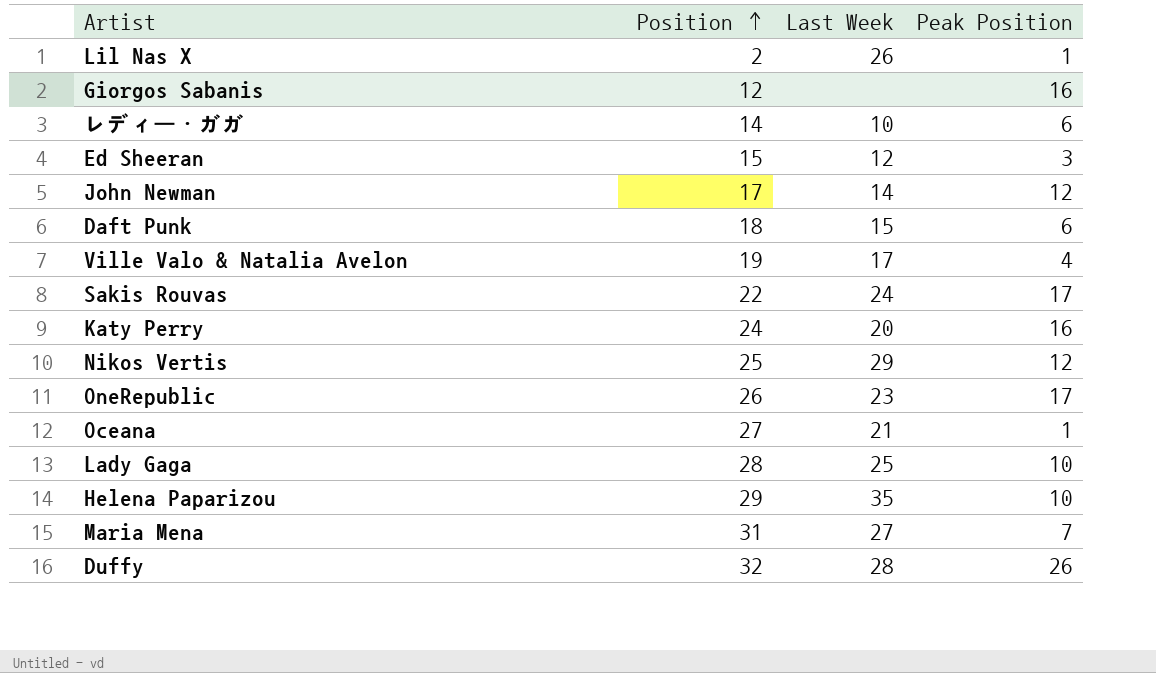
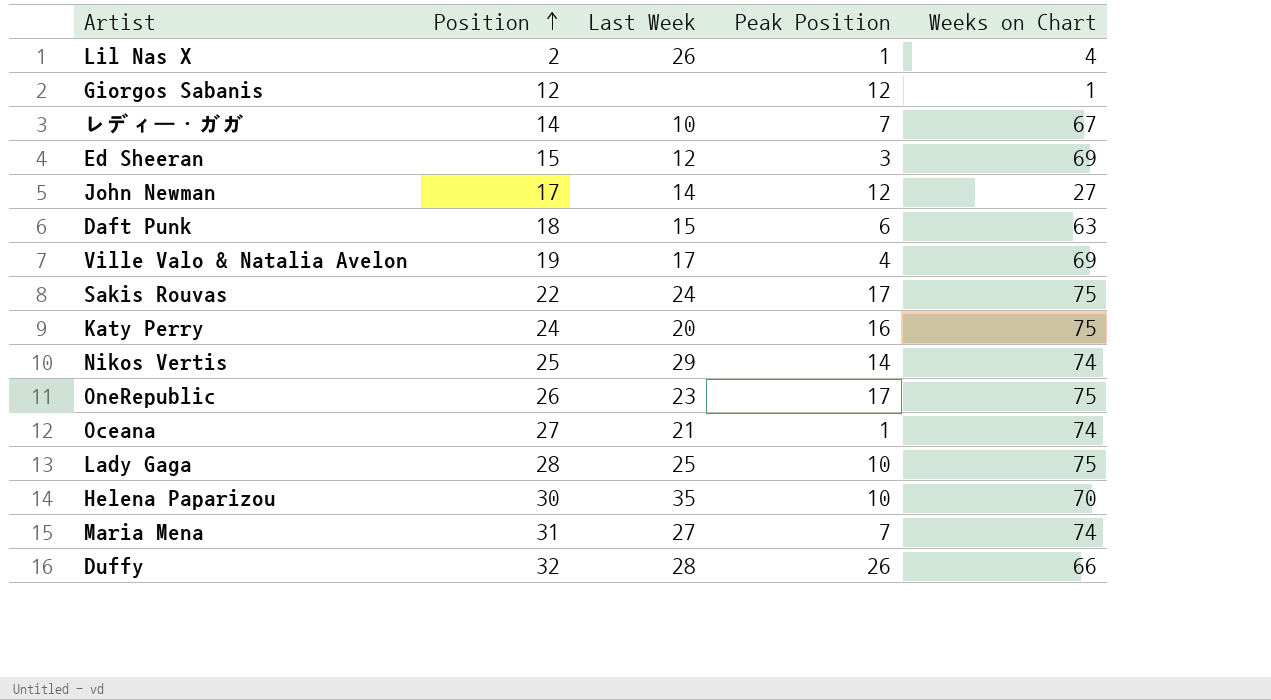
column Weeks on Chart | position: none -> 5
Giorgos Sabanis | Peak Position: 16 -> 12
レディー・ガガ | Peak Position: 6 -> 7
Nikos Vertis | Peak Position: 12 -> 14
Helena Paparizou | Position: 29 -> 30

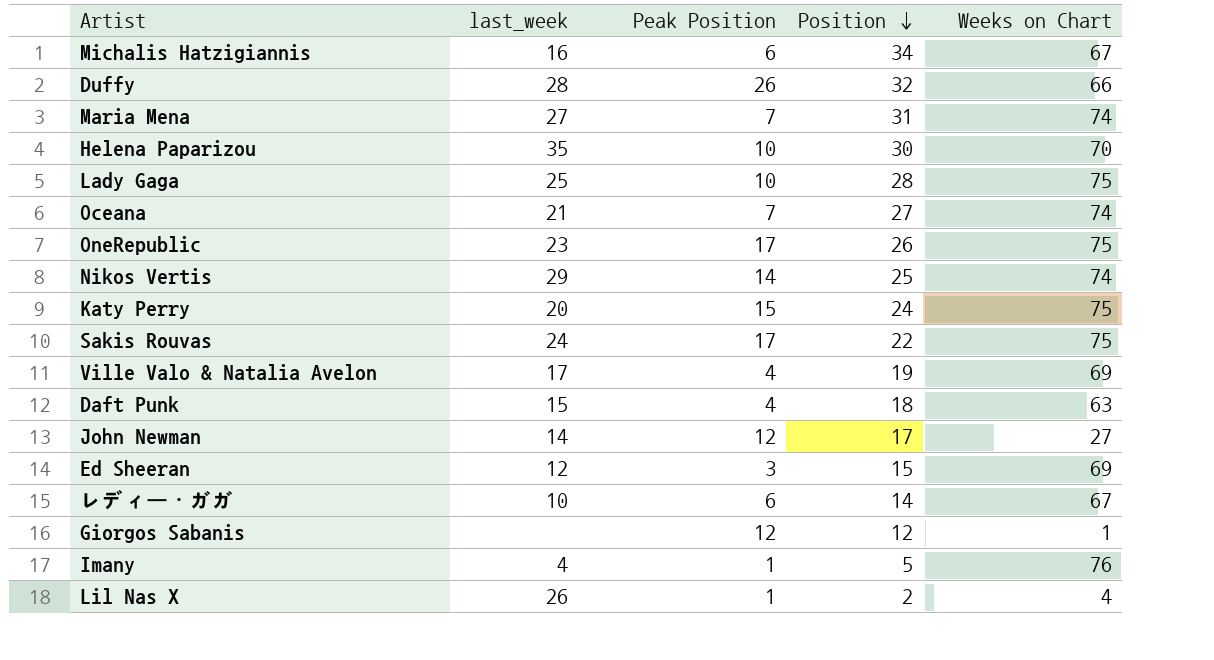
row order: Position ascending -> Position descending
column name: Last Week -> last_week
column Position | position: 2 -> 4
row Michalis Hatzigiannis: none -> 16 | 6 | 34 | 67
Oceana | Peak Position: 1 -> 7
Katy Perry | Peak Position: 16 -> 15
Daft Punk | Peak Position: 6 -> 4
レディー・ガガ | Peak Position: 7 -> 6
row Imany: none -> 4 | 1 | 5 | 76

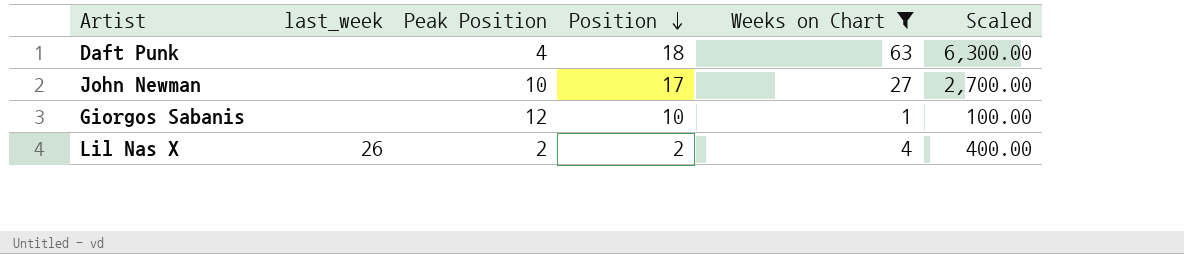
filter: none -> Weeks on Chart <= 63
column Scaled | formula: none -> [Weeks on Chart] * 100
Daft Punk | last_week: 15 -> none
John Newman | last_week: 14 -> none
John Newman | Peak Position: 12 -> 10
Giorgos Sabanis | Position: 12 -> 10
Lil Nas X | Peak Position: 1 -> 2

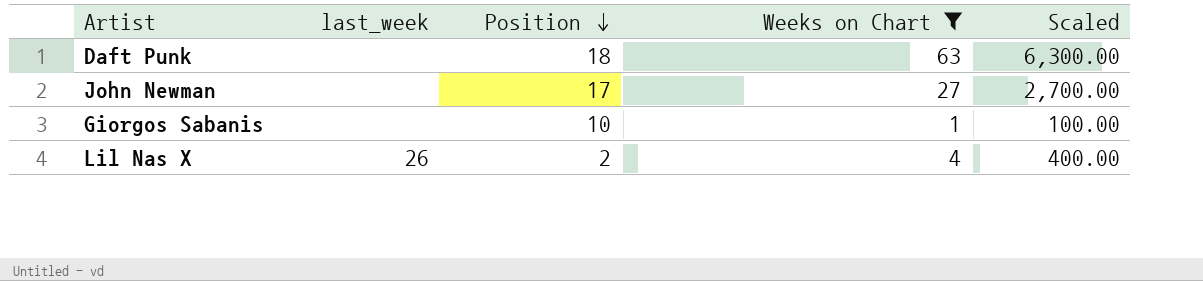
column Peak Position | position: 3 -> none

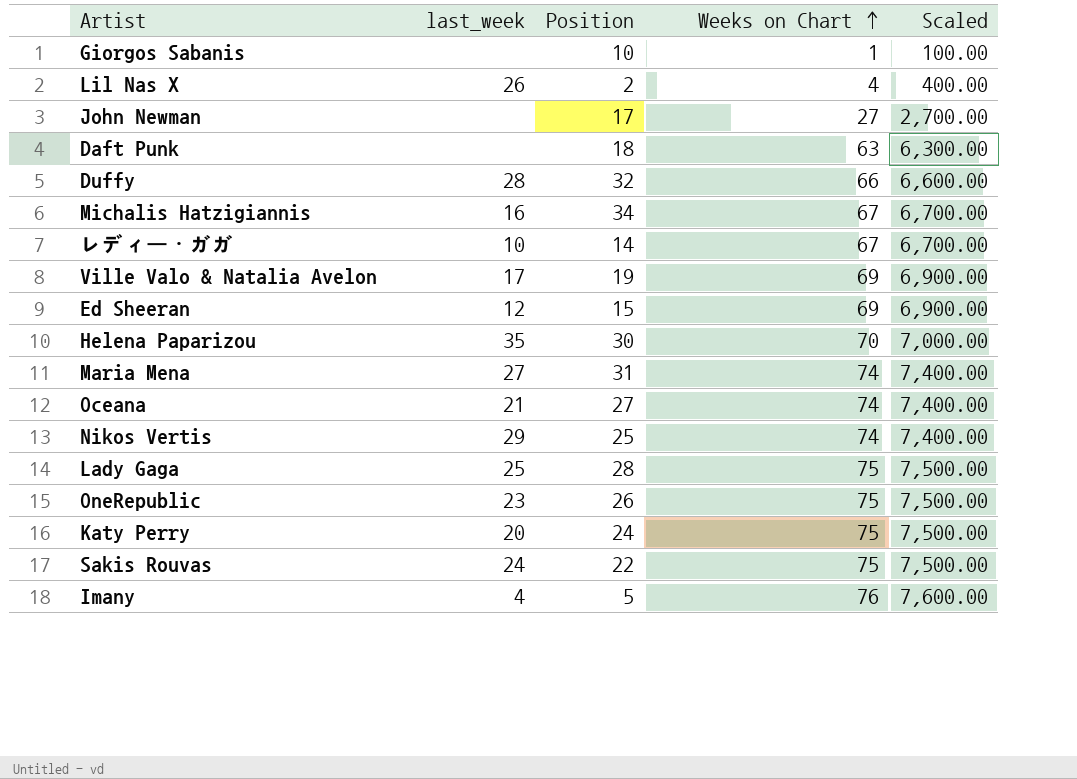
filter: Weeks on Chart <= 63 -> none
row order: Position descending -> Weeks on Chart ascending

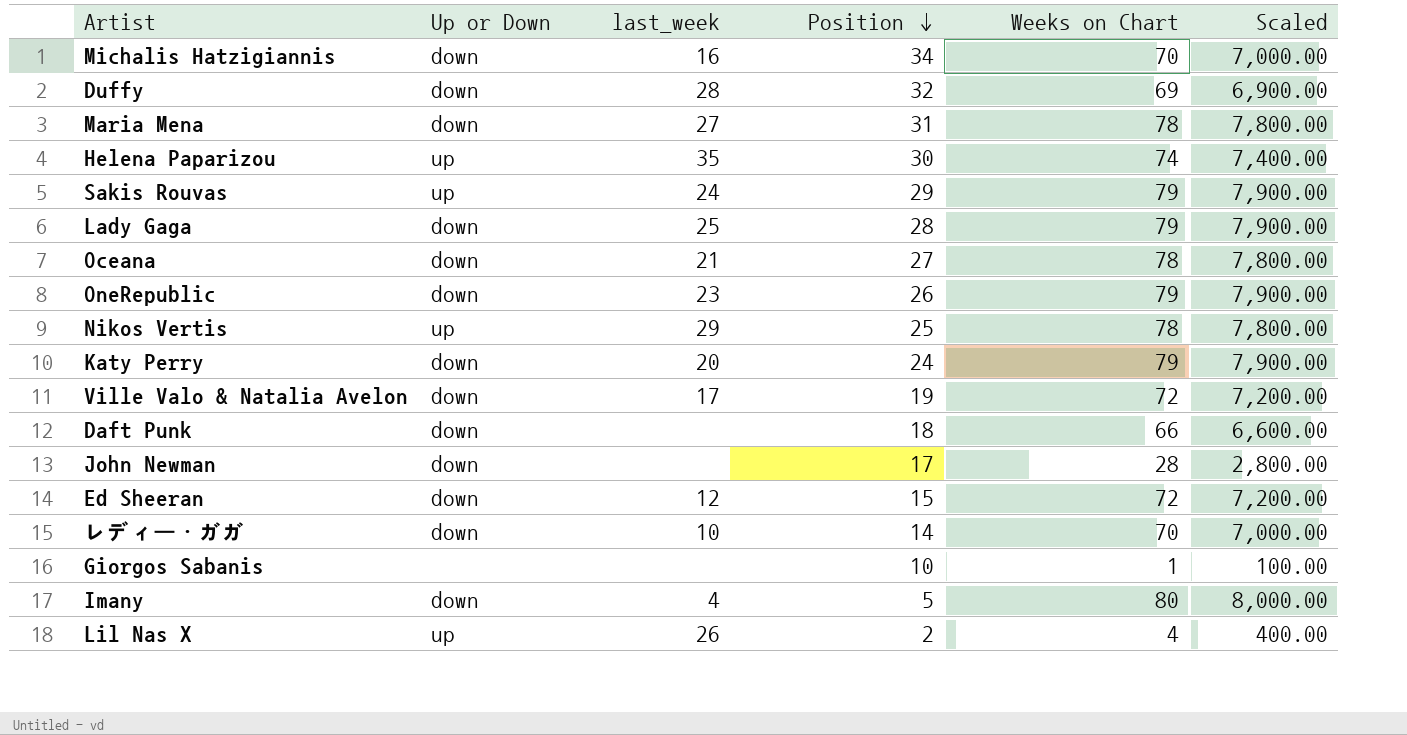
row order: Weeks on Chart ascending -> Position descending
column Up or Down | position: none -> 2
Michalis Hatzigiannis | Weeks on Chart: 67 -> 70
Michalis Hatzigiannis | Scaled: 6,700.00 -> 7,000.00
Duffy | Weeks on Chart: 66 -> 69
Duffy | Scaled: 6,600.00 -> 6,900.00
Maria Mena | Weeks on Chart: 74 -> 78
Maria Mena | Scaled: 7,400.00 -> 7,800.00
Helena Paparizou | Weeks on Chart: 70 -> 74
Helena Paparizou | Scaled: 7,000.00 -> 7,400.00
Sakis Rouvas | Position: 22 -> 29
Sakis Rouvas | Weeks on Chart: 75 -> 79
Sakis Rouvas | Scaled: 7,500.00 -> 7,900.00
Lady Gaga | Weeks on Chart: 75 -> 79
Lady Gaga | Scaled: 7,500.00 -> 7,900.00
Oceana | Weeks on Chart: 74 -> 78
Oceana | Scaled: 7,400.00 -> 7,800.00
OneRepublic | Weeks on Chart: 75 -> 79
OneRepublic | Scaled: 7,500.00 -> 7,900.00
Nikos Vertis | Weeks on Chart: 74 -> 78
Nikos Vertis | Scaled: 7,400.00 -> 7,800.00
Katy Perry | Weeks on Chart: 75 -> 79
Katy Perry | Scaled: 7,500.00 -> 7,900.00
Ville Valo & Natalia Avelon | Weeks on Chart: 69 -> 72
Ville Valo & Natalia Avelon | Scaled: 6,900.00 -> 7,200.00
Daft Punk | Weeks on Chart: 63 -> 66
Daft Punk | Scaled: 6,300.00 -> 6,600.00
John Newman | Weeks on Chart: 27 -> 28
John Newman | Scaled: 2,700.00 -> 2,800.00
Ed Sheeran | Weeks on Chart: 69 -> 72
Ed Sheeran | Scaled: 6,900.00 -> 7,200.00
レディー・ガガ | Weeks on Chart: 67 -> 70
レディー・ガガ | Scaled: 6,700.00 -> 7,000.00
Imany | Weeks on Chart: 76 -> 80
Imany | Scaled: 7,600.00 -> 8,000.00

